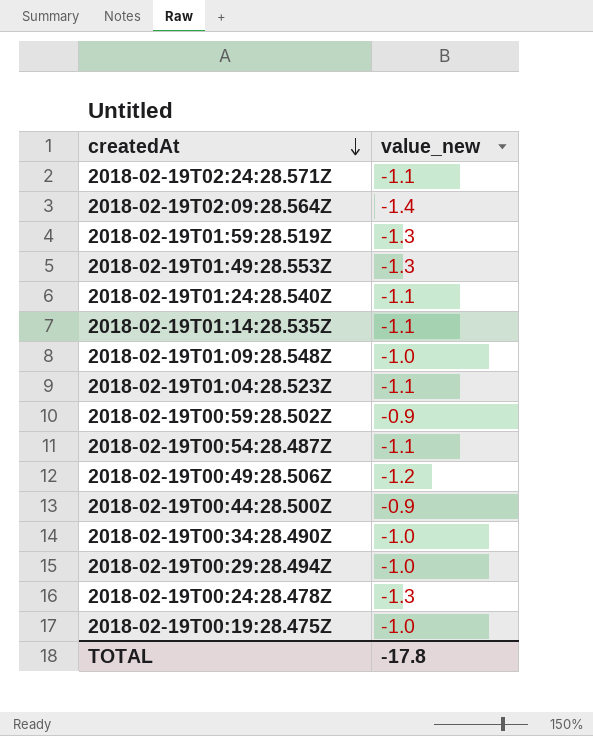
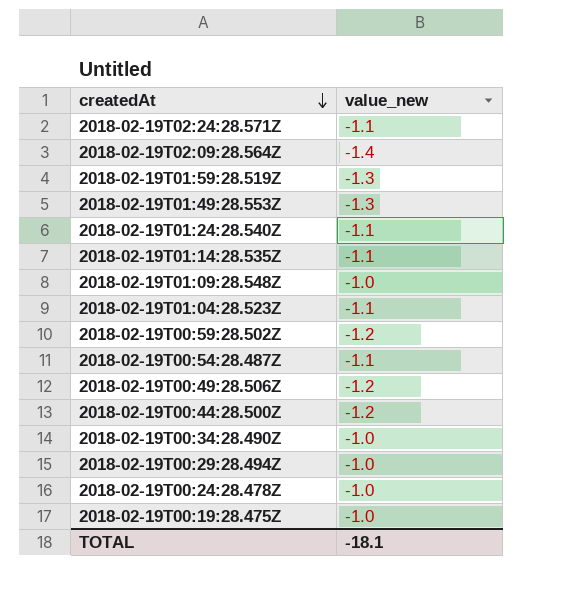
2018-02-19T00:59:28.502Z | value_new: -0.9 -> -1.2
2018-02-19T00:44:28.500Z | value_new: -0.9 -> -1.2
2018-02-19T00:24:28.478Z | value_new: -1.3 -> -1.0
TOTAL | value_new: -17.8 -> -18.1

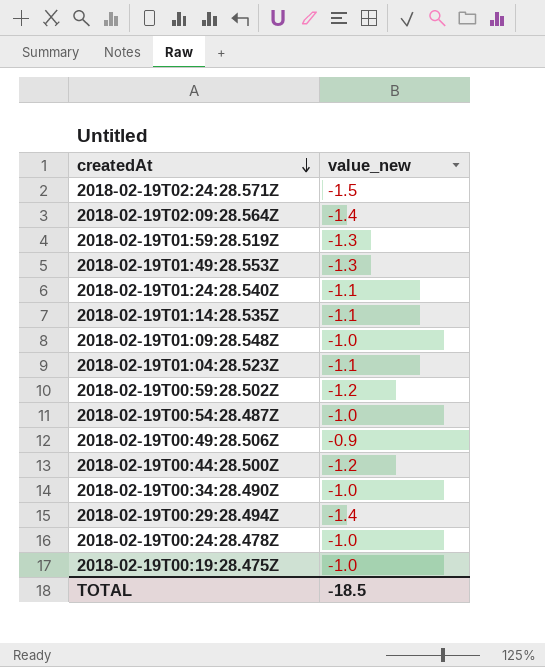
2018-02-19T02:24:28.571Z | value_new: -1.1 -> -1.5
2018-02-19T00:54:28.487Z | value_new: -1.1 -> -1.0
2018-02-19T00:49:28.506Z | value_new: -1.2 -> -0.9
2018-02-19T00:29:28.494Z | value_new: -1.0 -> -1.4
TOTAL | value_new: -18.1 -> -18.5

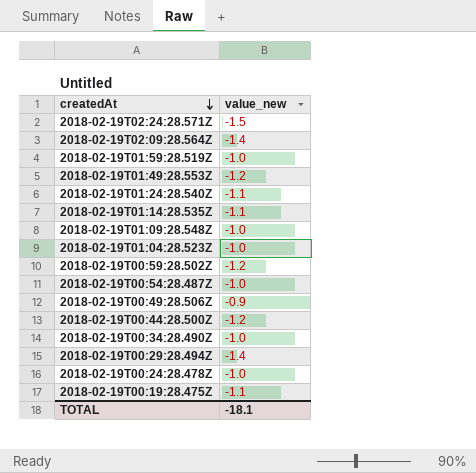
2018-02-19T01:59:28.519Z | value_new: -1.3 -> -1.0
2018-02-19T01:49:28.553Z | value_new: -1.3 -> -1.2
2018-02-19T01:04:28.523Z | value_new: -1.1 -> -1.0
2018-02-19T00:19:28.475Z | value_new: -1.0 -> -1.1
TOTAL | value_new: -18.5 -> -18.1

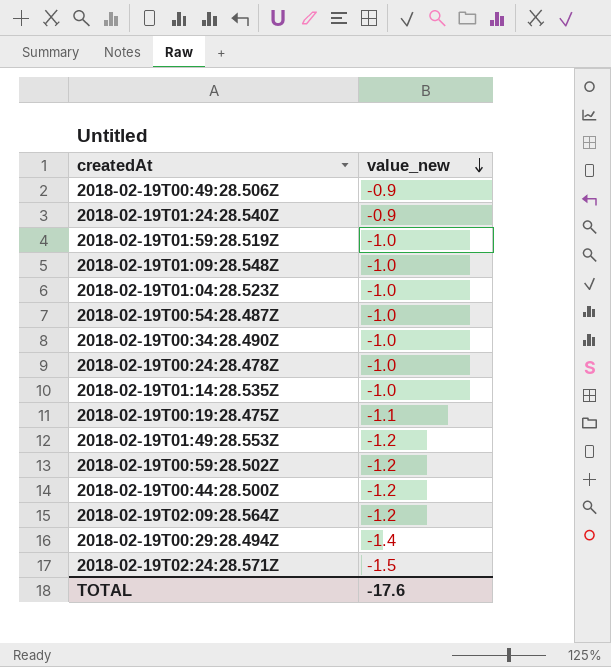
row order: createdAt descending -> value_new descending
2018-02-19T01:24:28.540Z | value_new: -1.1 -> -0.9
2018-02-19T01:14:28.535Z | value_new: -1.1 -> -1.0
2018-02-19T02:09:28.564Z | value_new: -1.4 -> -1.2
TOTAL | value_new: -18.1 -> -17.6

